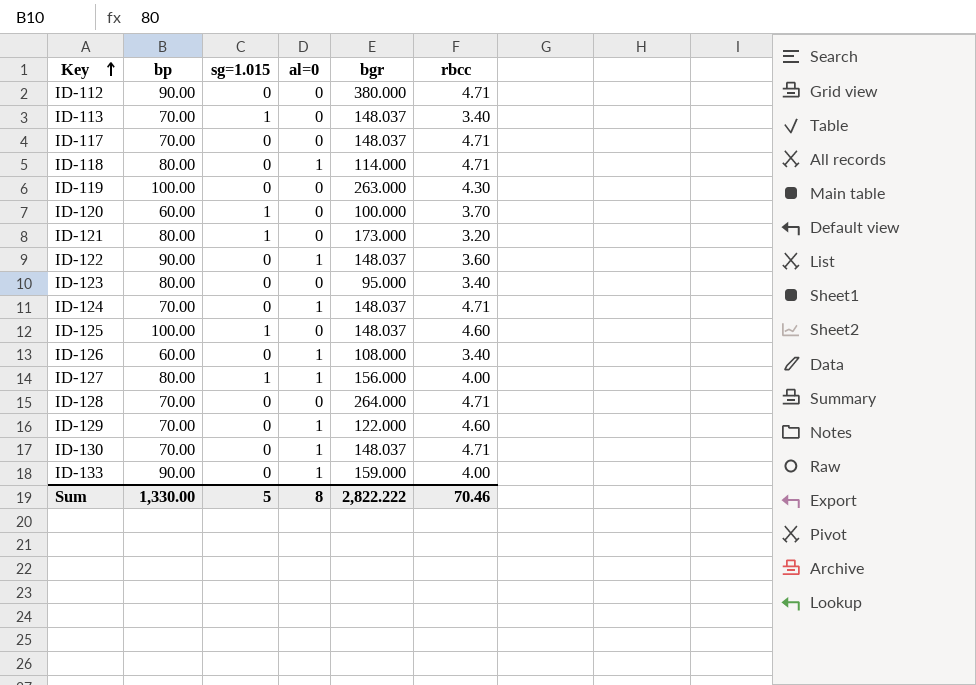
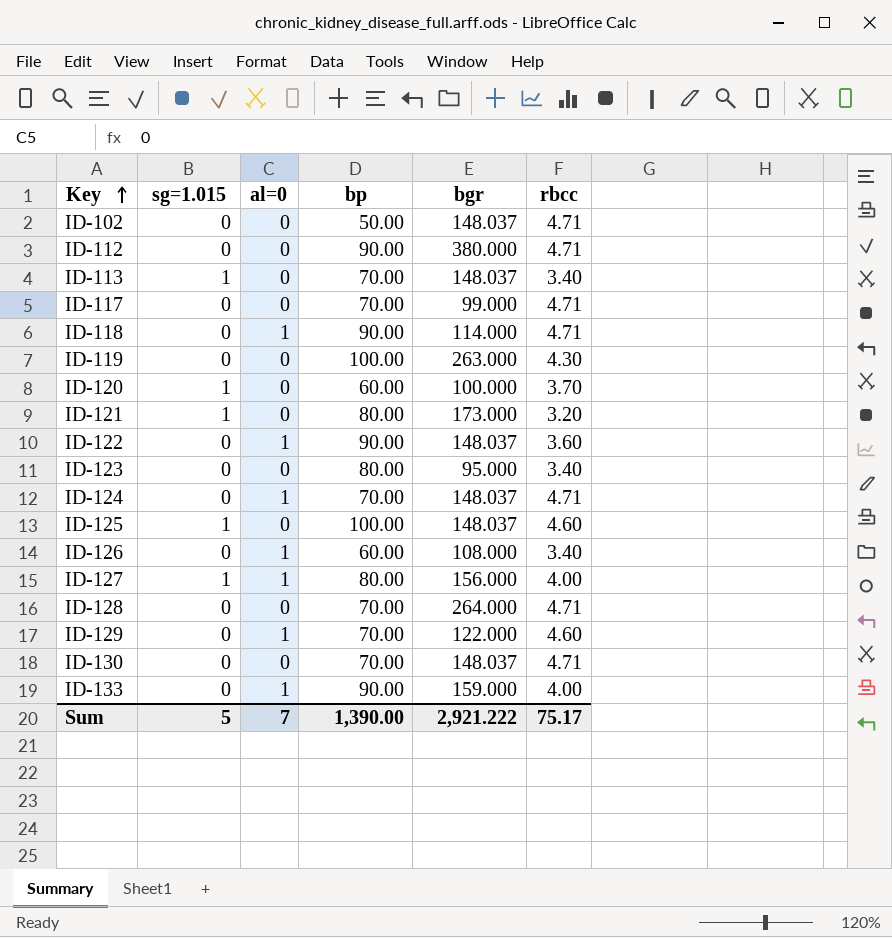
column bp | position: 2 -> 4
row ID-102: none -> 0 | 0 | 50.00 | 148.037 | 4.71
ID-117 | bgr: 148.037 -> 99.000
ID-118 | bp: 80.00 -> 90.00
ID-130 | al=0: 1 -> 0
Sum | al=0: 8 -> 7
Sum | bp: 1,330.00 -> 1,390.00
Sum | bgr: 2,822.222 -> 2,921.222
Sum | rbcc: 70.46 -> 75.17

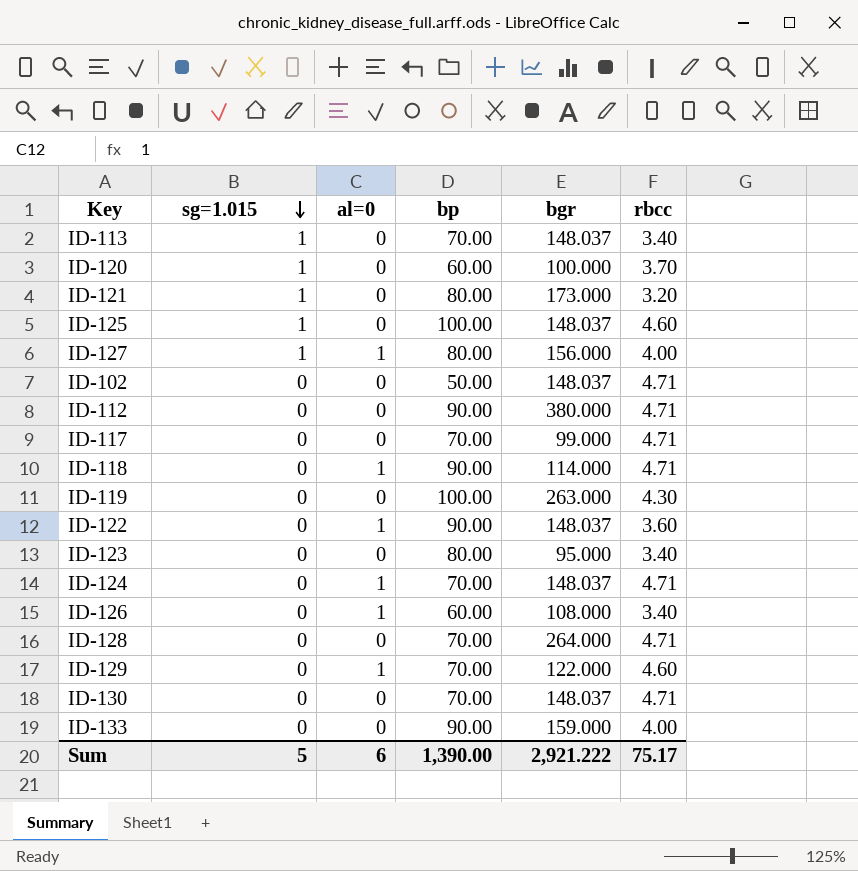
row order: Key ascending -> sg=1.015 descending
ID-133 | al=0: 1 -> 0
Sum | al=0: 7 -> 6

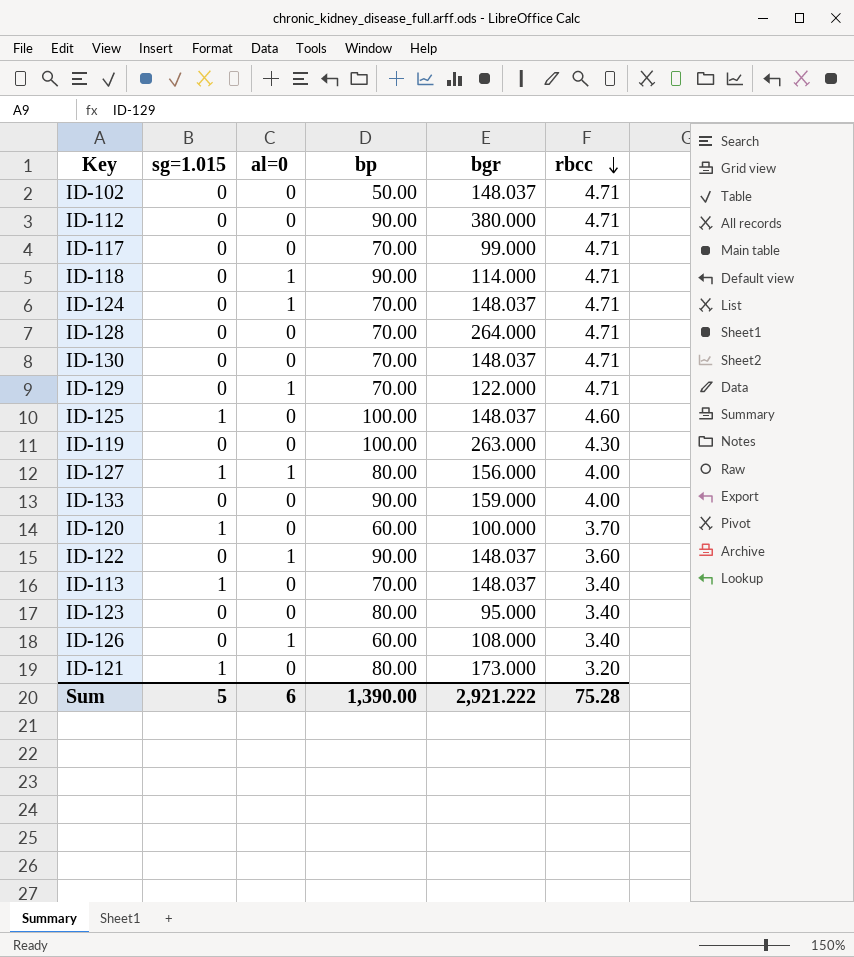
row order: sg=1.015 descending -> rbcc descending
ID-129 | rbcc: 4.60 -> 4.71
Sum | rbcc: 75.17 -> 75.28

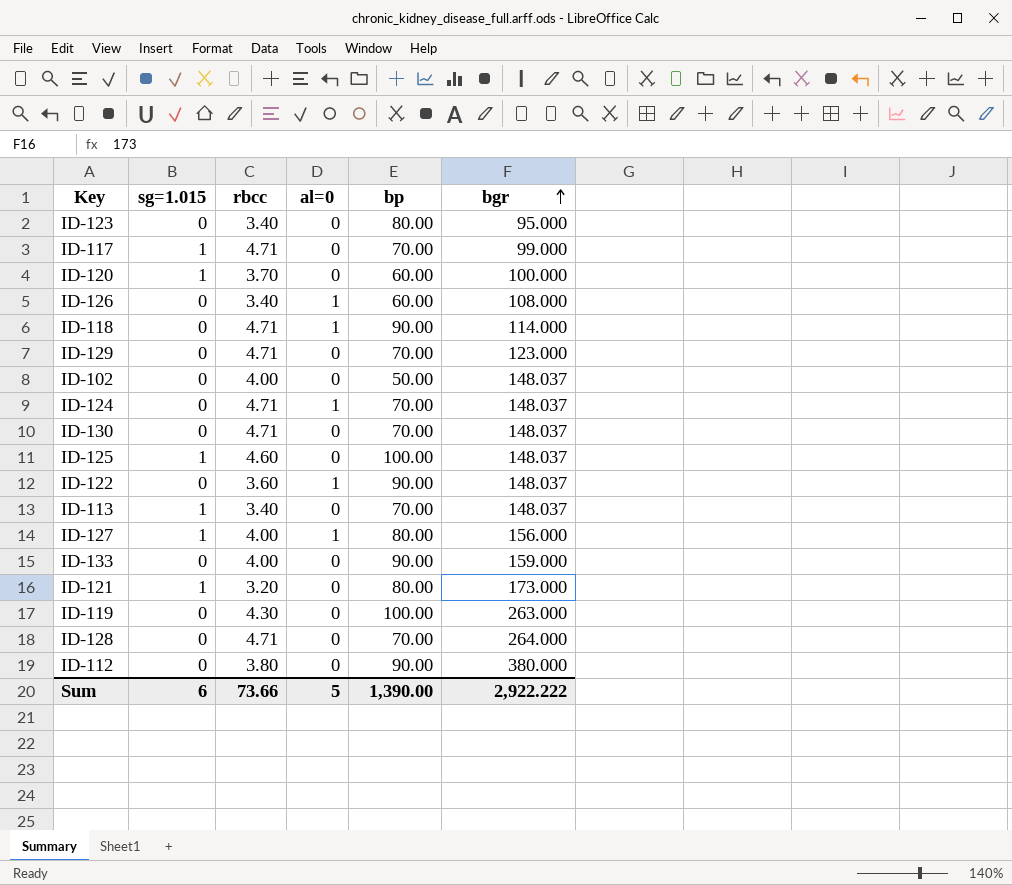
row order: rbcc descending -> bgr ascending
column rbcc | position: 6 -> 3
ID-117 | sg=1.015: 0 -> 1
ID-129 | al=0: 1 -> 0
ID-129 | bgr: 122.000 -> 123.000
ID-102 | rbcc: 4.71 -> 4.00
ID-112 | rbcc: 4.71 -> 3.80
Sum | sg=1.015: 5 -> 6
Sum | rbcc: 75.28 -> 73.66
Sum | al=0: 6 -> 5
Sum | bgr: 2,921.222 -> 2,922.222

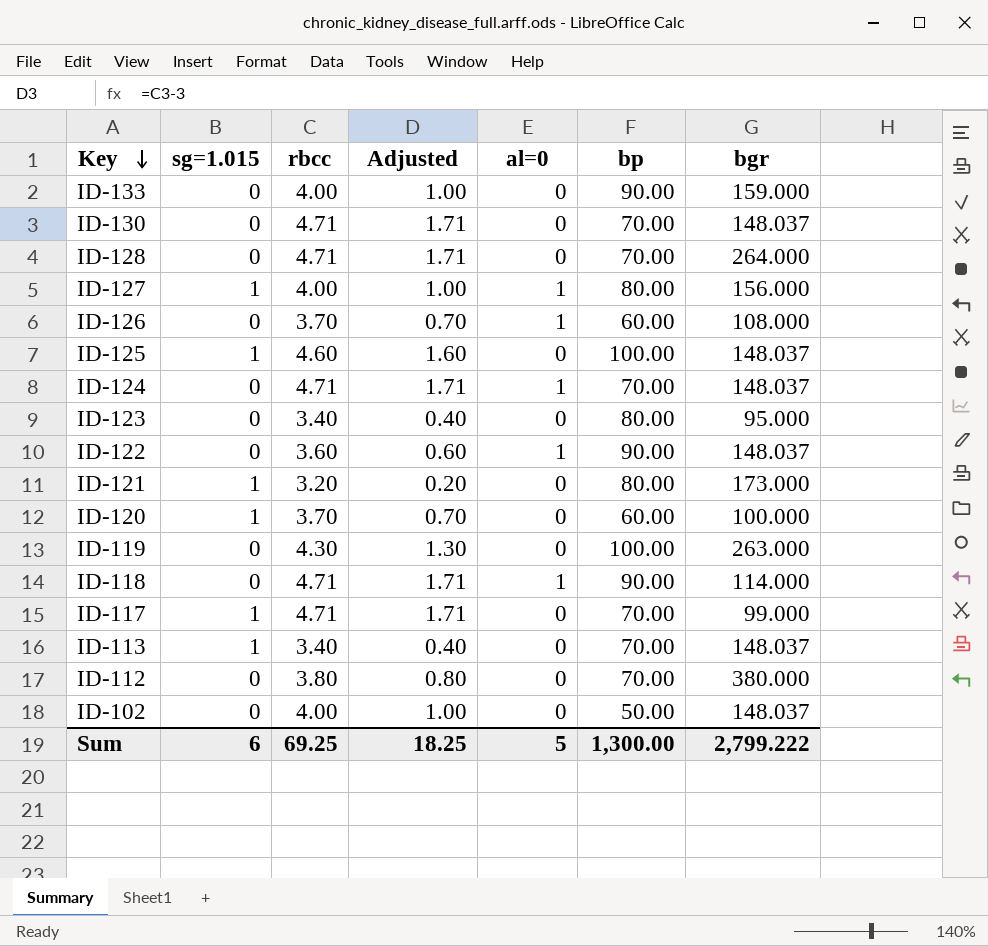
row order: bgr ascending -> Key descending
column Adjusted | formula: none -> [rbcc] - 3
row ID-129: 0 | 4.71 | 0 | 70.00 | 123.000 -> none
ID-126 | rbcc: 3.40 -> 3.70
ID-112 | bp: 90.00 -> 70.00
Sum | rbcc: 73.66 -> 69.25
Sum | bp: 1,390.00 -> 1,300.00
Sum | bgr: 2,922.222 -> 2,799.222

